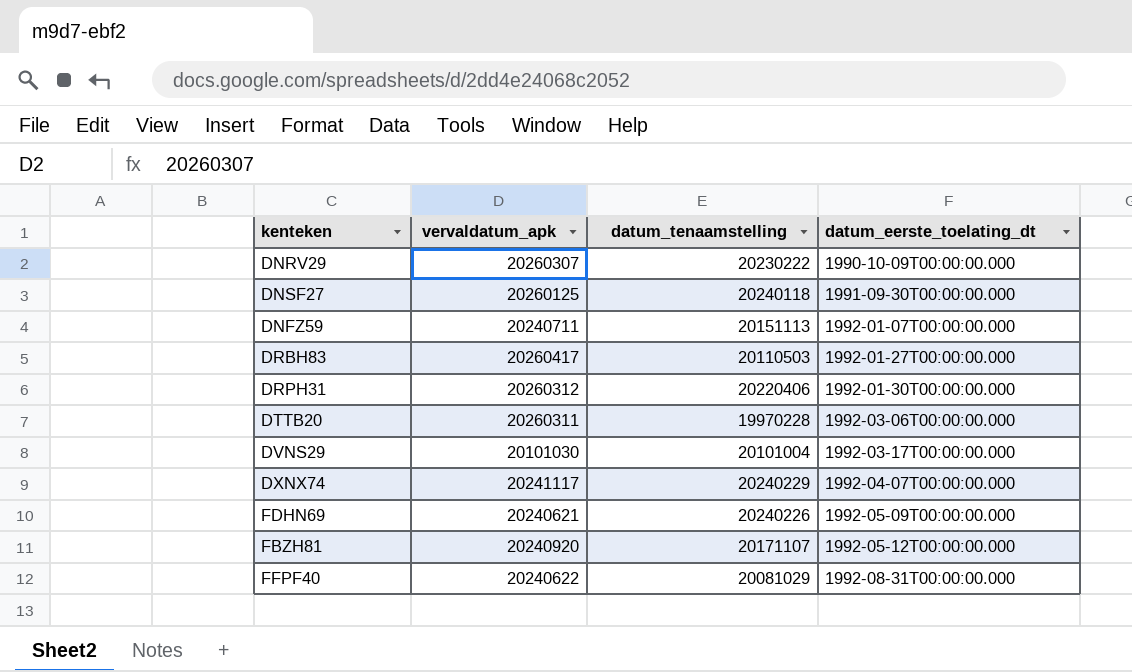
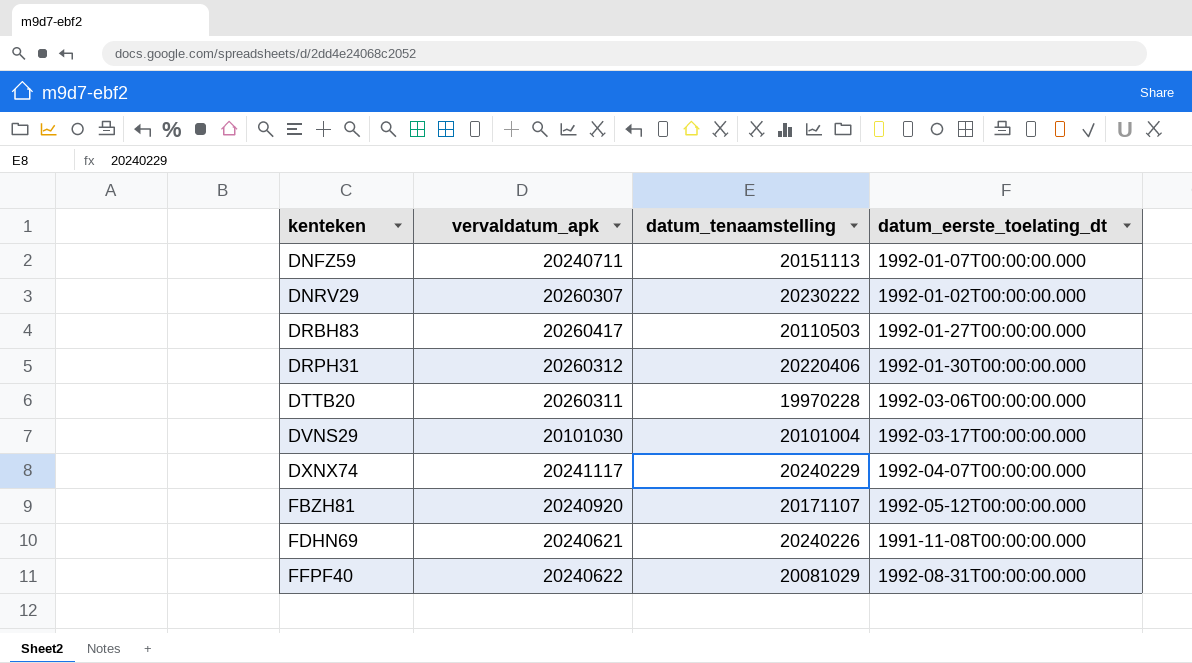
row order: datum_eerste_toelating_dt ascending -> kenteken ascending
row DNSF27: 20260125 | 20240118 | 1991-09-30T00:00:00.000 -> none
DNRV29 | datum_eerste_toelating_dt: 1990-10-09T00:00:00.000 -> 1992-01-02T00:00:00.000
FDHN69 | datum_eerste_toelating_dt: 1992-05-09T00:00:00.000 -> 1991-11-08T00:00:00.000

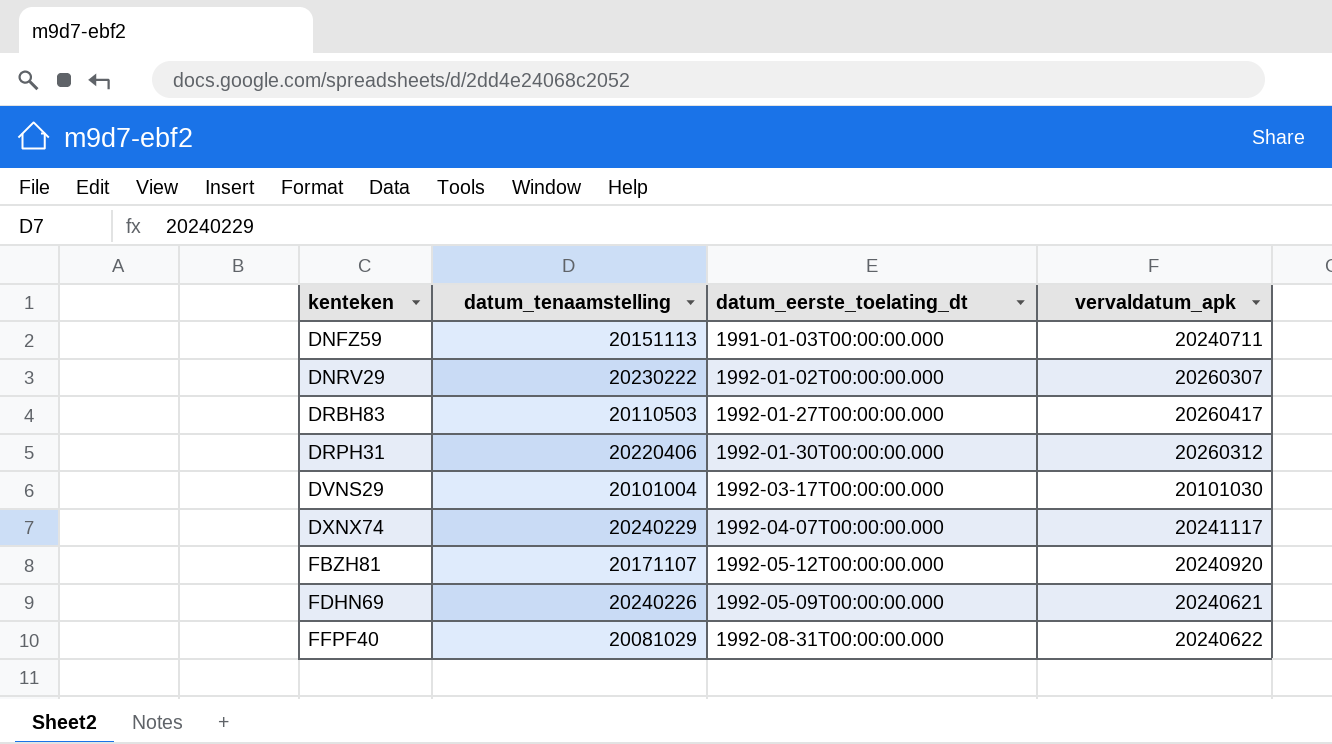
column vervaldatum_apk | position: 2 -> 4
row DTTB20: 20260311 | 19970228 | 1992-03-06T00:00:00.000 -> none
DNFZ59 | datum_eerste_toelating_dt: 1992-01-07T00:00:00.000 -> 1991-01-03T00:00:00.000
FDHN69 | datum_eerste_toelating_dt: 1991-11-08T00:00:00.000 -> 1992-05-09T00:00:00.000

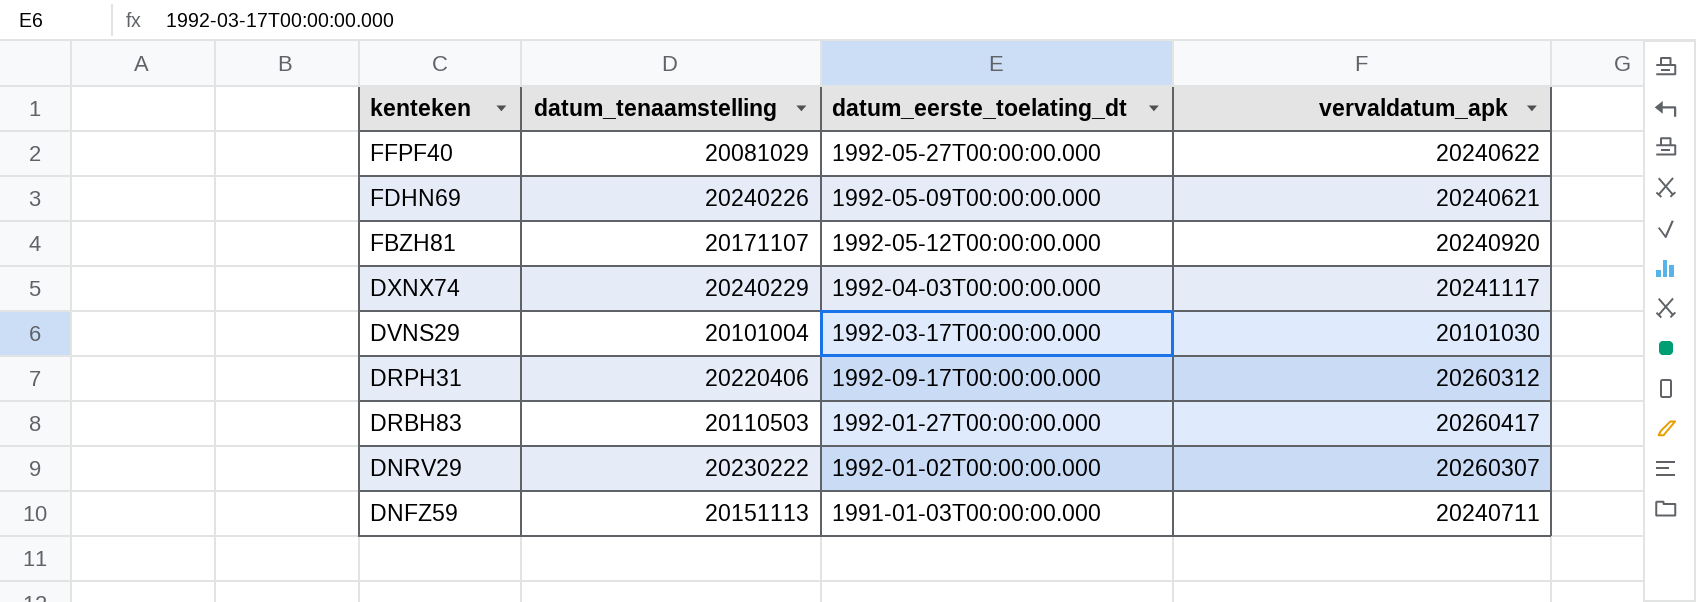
row order: kenteken ascending -> kenteken descending
FFPF40 | datum_eerste_toelating_dt: 1992-08-31T00:00:00.000 -> 1992-05-27T00:00:00.000
DXNX74 | datum_eerste_toelating_dt: 1992-04-07T00:00:00.000 -> 1992-04-03T00:00:00.000
DRPH31 | datum_eerste_toelating_dt: 1992-01-30T00:00:00.000 -> 1992-09-17T00:00:00.000

